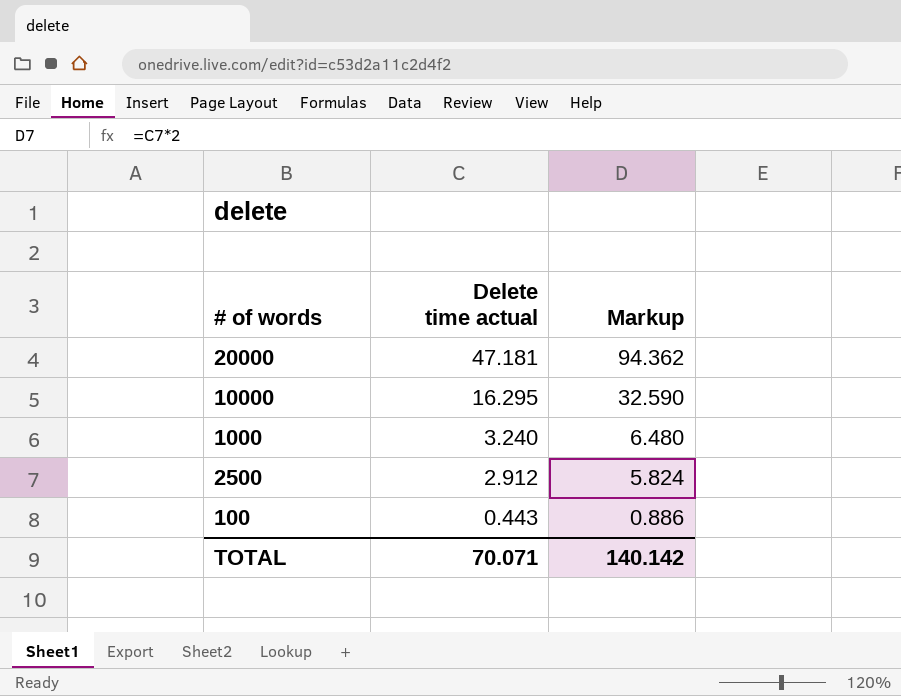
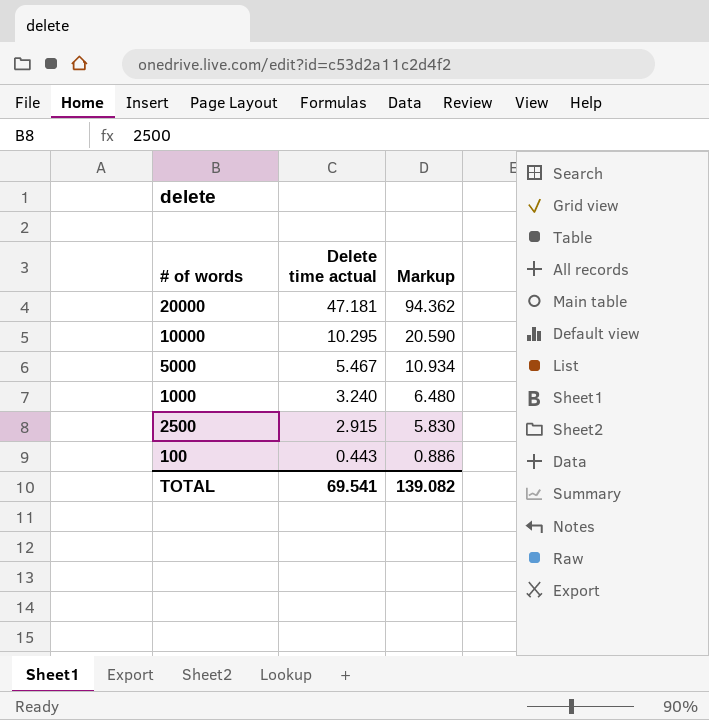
10000 | Delete time actual: 16.295 -> 10.295
10000 | Markup: 32.590 -> 20.590
row 5000: none -> 5.467 | 10.934
2500 | Delete time actual: 2.912 -> 2.915
2500 | Markup: 5.824 -> 5.830
TOTAL | Delete time actual: 70.071 -> 69.541
TOTAL | Markup: 140.142 -> 139.082

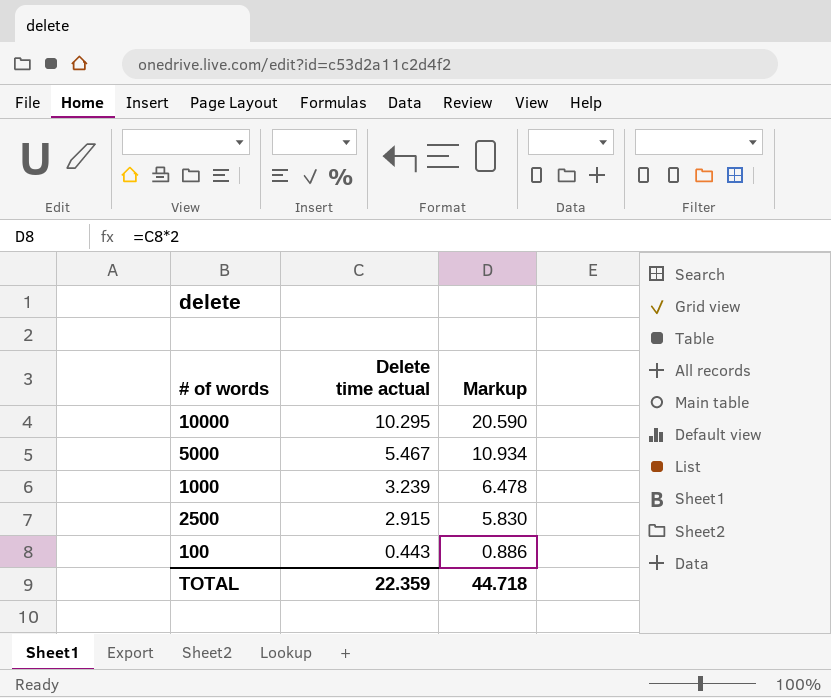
row 20000: 47.181 | 94.362 -> none
1000 | Delete time actual: 3.240 -> 3.239
1000 | Markup: 6.480 -> 6.478
TOTAL | Delete time actual: 69.541 -> 22.359
TOTAL | Markup: 139.082 -> 44.718

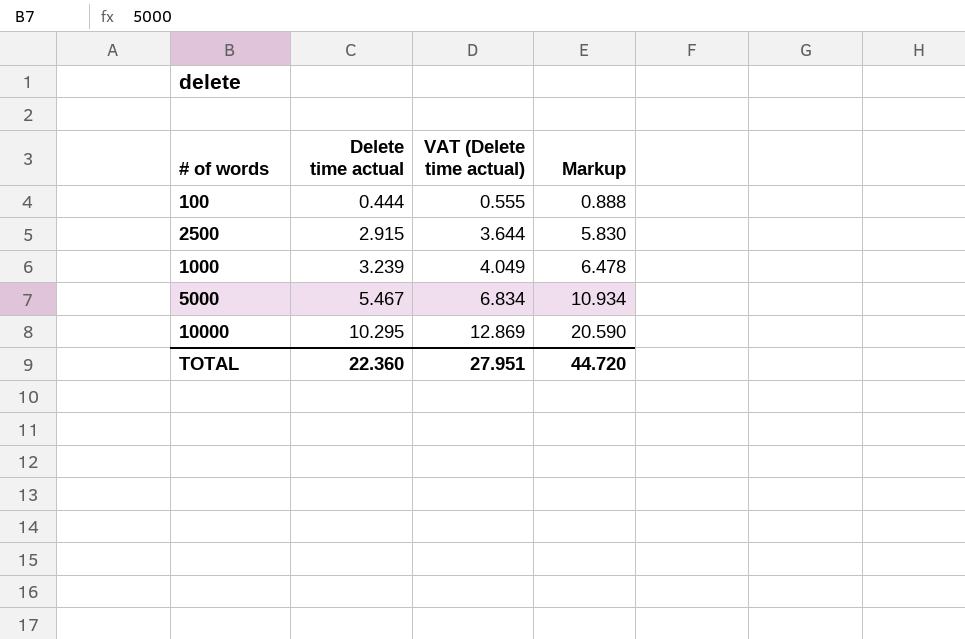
row order: Delete time actual descending -> Delete time actual ascending
column VAT (Delete time actual) | formula: none -> [Delete time actual] * 1.25
100 | Delete time actual: 0.443 -> 0.444
100 | Markup: 0.886 -> 0.888
TOTAL | Delete time actual: 22.359 -> 22.360
TOTAL | Markup: 44.718 -> 44.720

